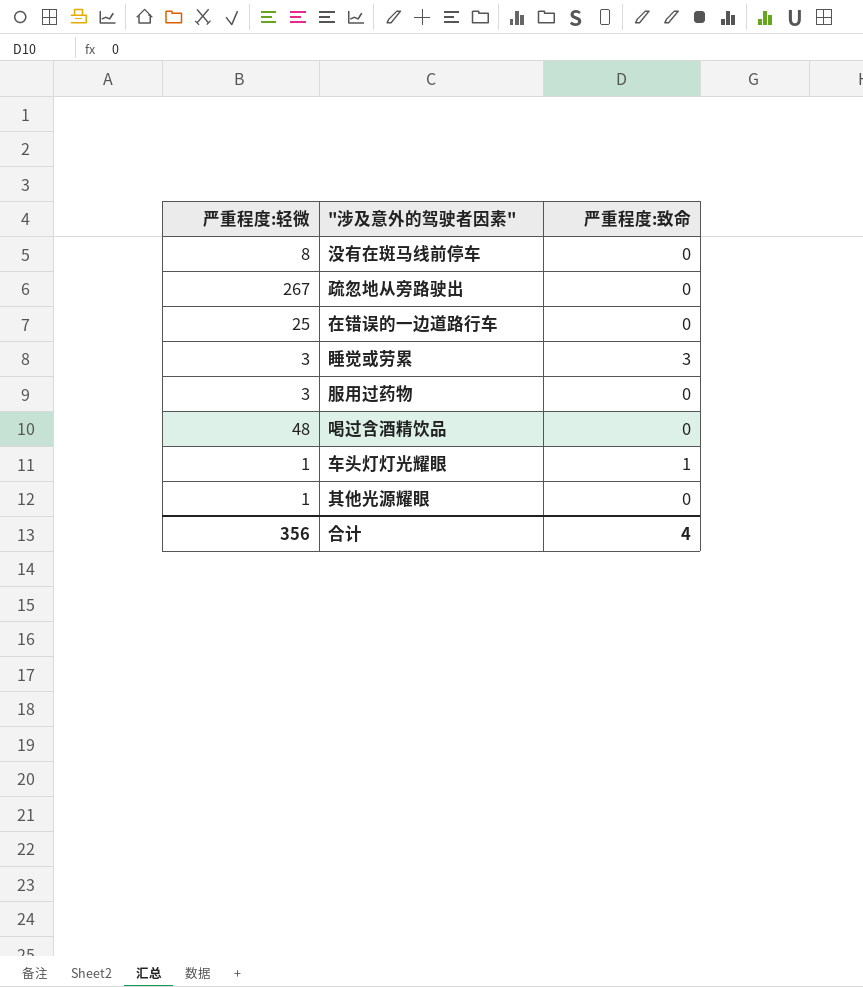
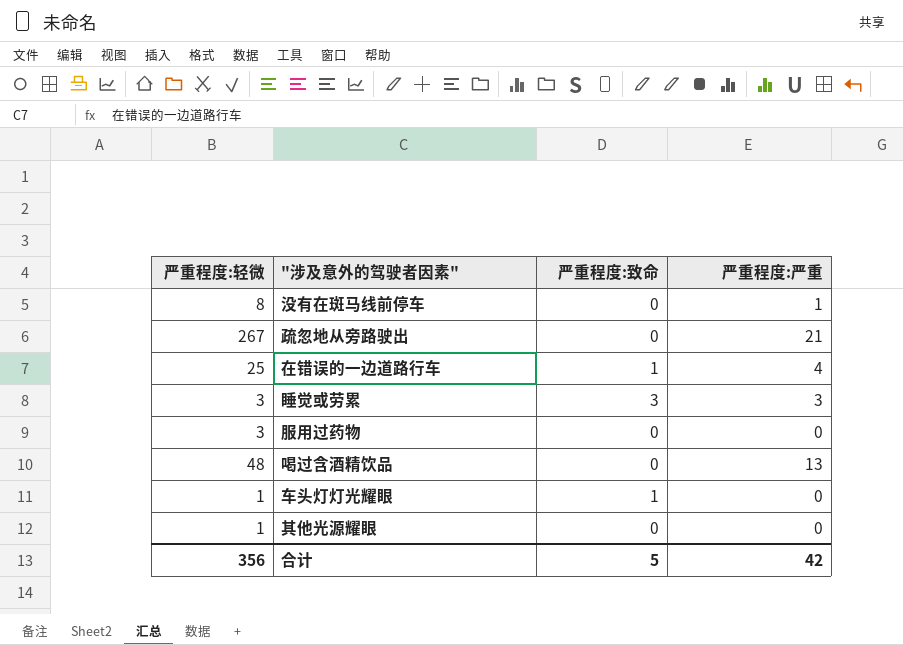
column 严重程度:严重 | position: none -> 4
在错误的一边道路行车 | 严重程度:致命: 0 -> 1
合计 | 严重程度:致命: 4 -> 5

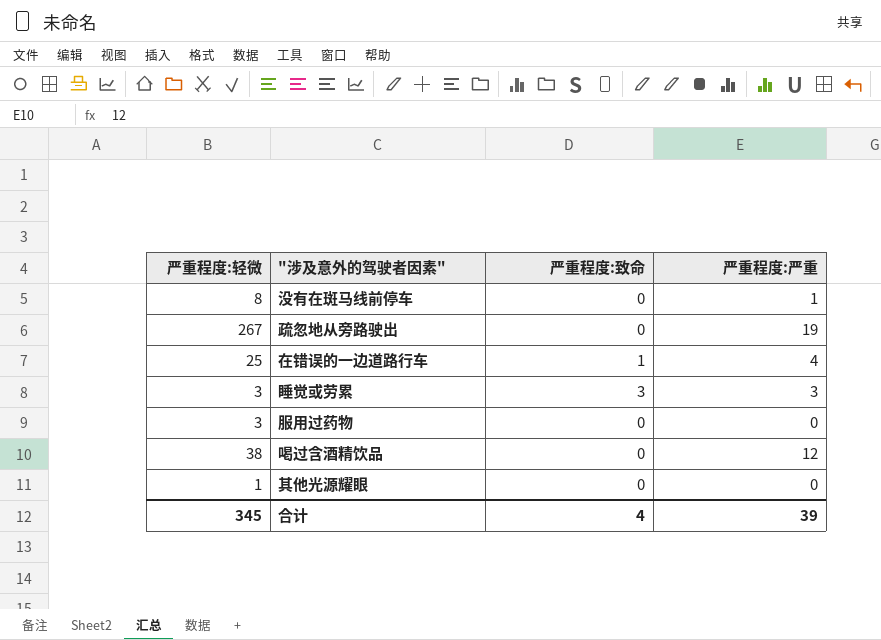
row 车头灯灯光耀眼: 1 | 1 | 0 -> none
疏忽地从旁路驶出 | 严重程度:严重: 21 -> 19
喝过含酒精饮品 | 严重程度:轻微: 48 -> 38
喝过含酒精饮品 | 严重程度:严重: 13 -> 12
合计 | 严重程度:轻微: 356 -> 345
合计 | 严重程度:致命: 5 -> 4
合计 | 严重程度:严重: 42 -> 39

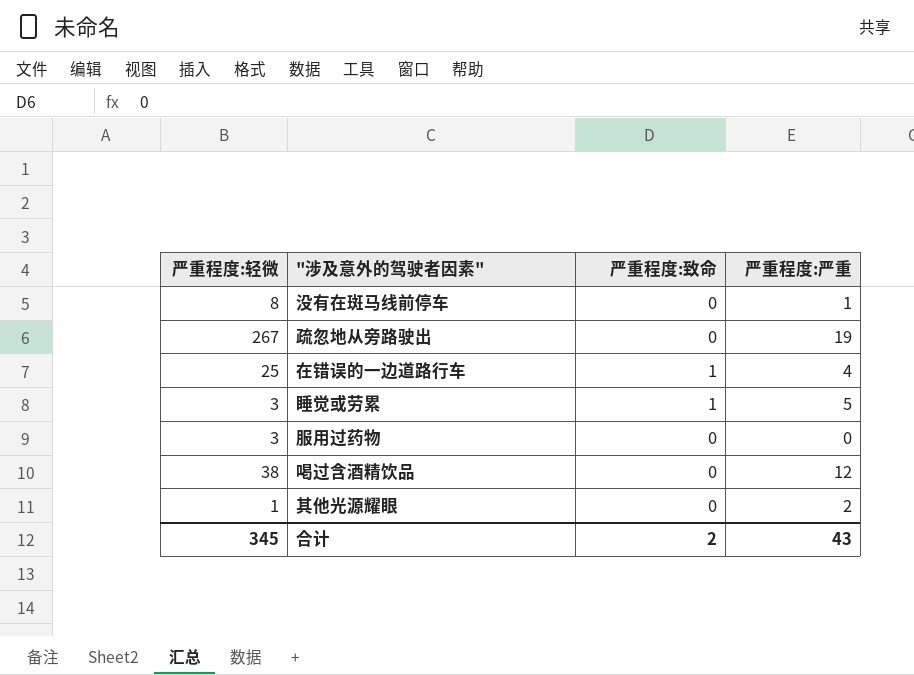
睡觉或劳累 | 严重程度:致命: 3 -> 1
睡觉或劳累 | 严重程度:严重: 3 -> 5
其他光源耀眼 | 严重程度:严重: 0 -> 2
合计 | 严重程度:致命: 4 -> 2
合计 | 严重程度:严重: 39 -> 43

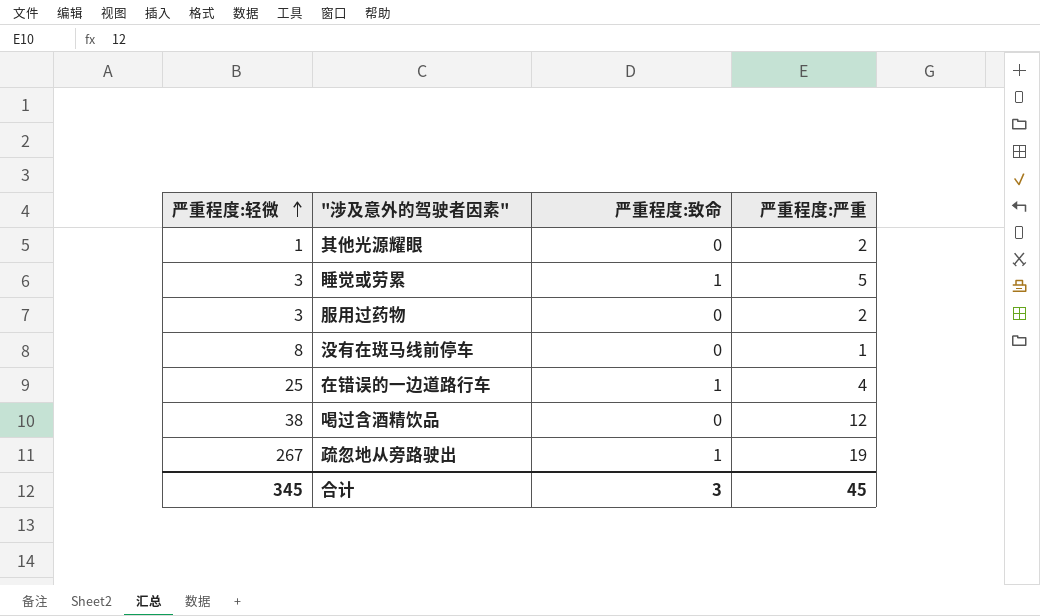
row order: none -> 严重程度:轻微 ascending
服用过药物 | 严重程度:严重: 0 -> 2
疏忽地从旁路驶出 | 严重程度:致命: 0 -> 1
合计 | 严重程度:致命: 2 -> 3
合计 | 严重程度:严重: 43 -> 45

